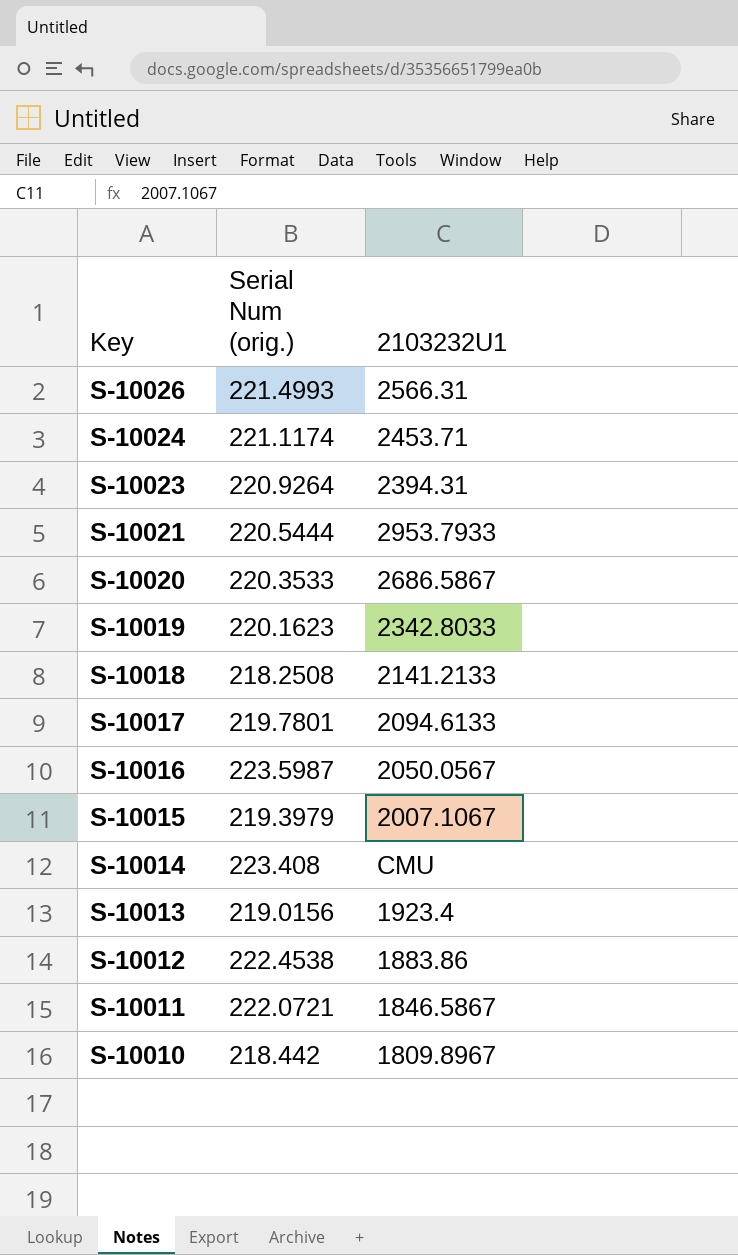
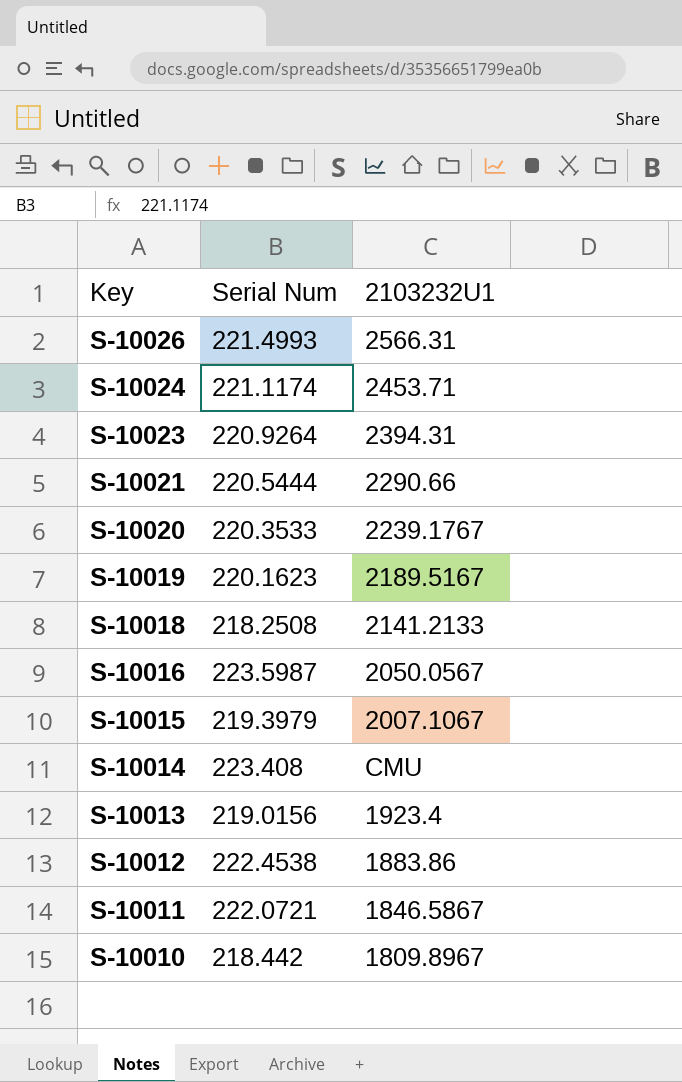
column name: Serial Num (orig.) -> Serial Num
row S-10017: 219.7801 | 2094.6133 -> none
S-10021 | 2103232U1: 2953.7933 -> 2290.66
S-10020 | 2103232U1: 2686.5867 -> 2239.1767
S-10019 | 2103232U1: 2342.8033 -> 2189.5167

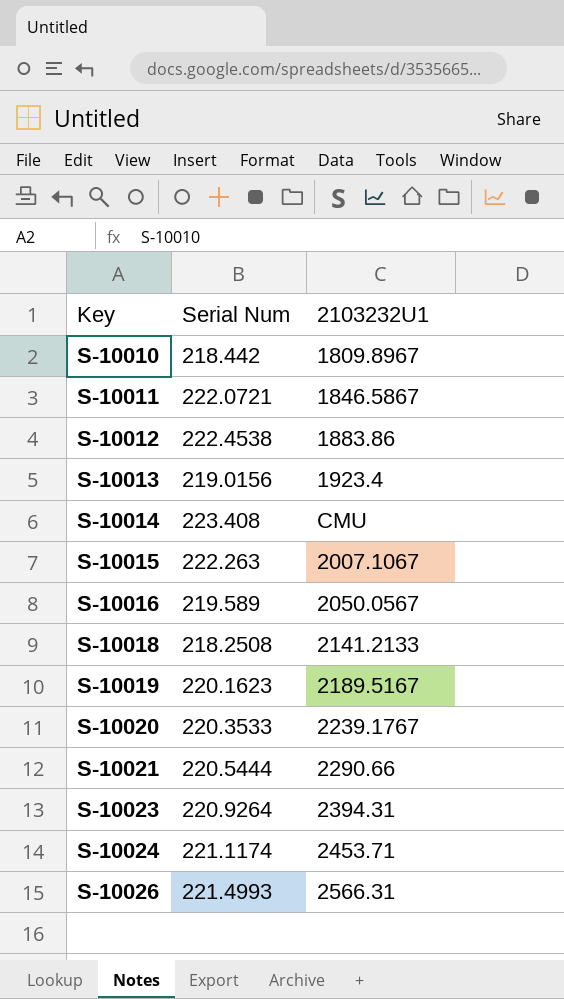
row order: Key descending -> Key ascending
S-10015 | Serial Num: 219.3979 -> 222.263
S-10016 | Serial Num: 223.5987 -> 219.589

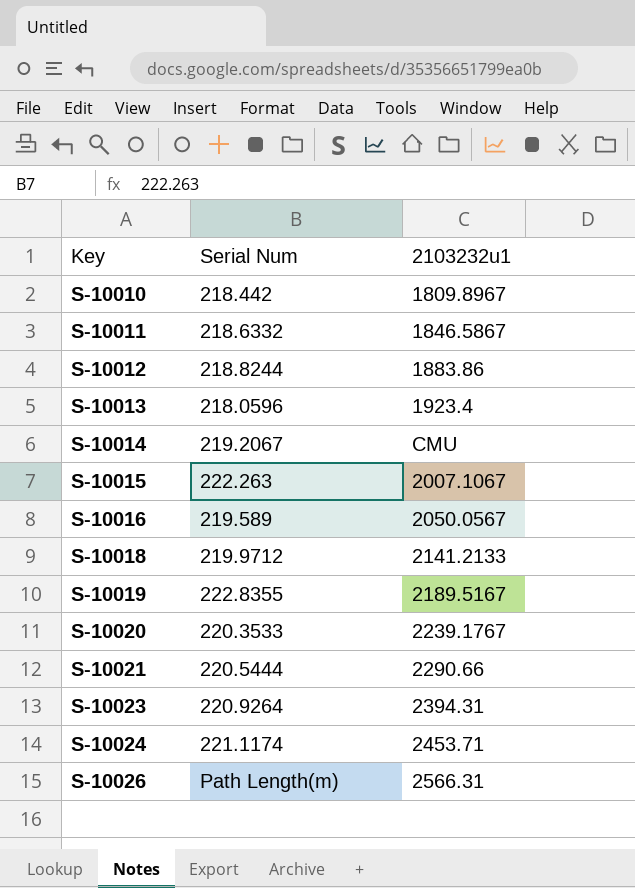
column name: 2103232U1 -> 2103232u1
S-10011 | Serial Num: 222.0721 -> 218.6332
S-10012 | Serial Num: 222.4538 -> 218.8244
S-10013 | Serial Num: 219.0156 -> 218.0596
S-10014 | Serial Num: 223.408 -> 219.2067
S-10018 | Serial Num: 218.2508 -> 219.9712
S-10019 | Serial Num: 220.1623 -> 222.8355
S-10026 | Serial Num: 221.4993 -> Path Length(m)

